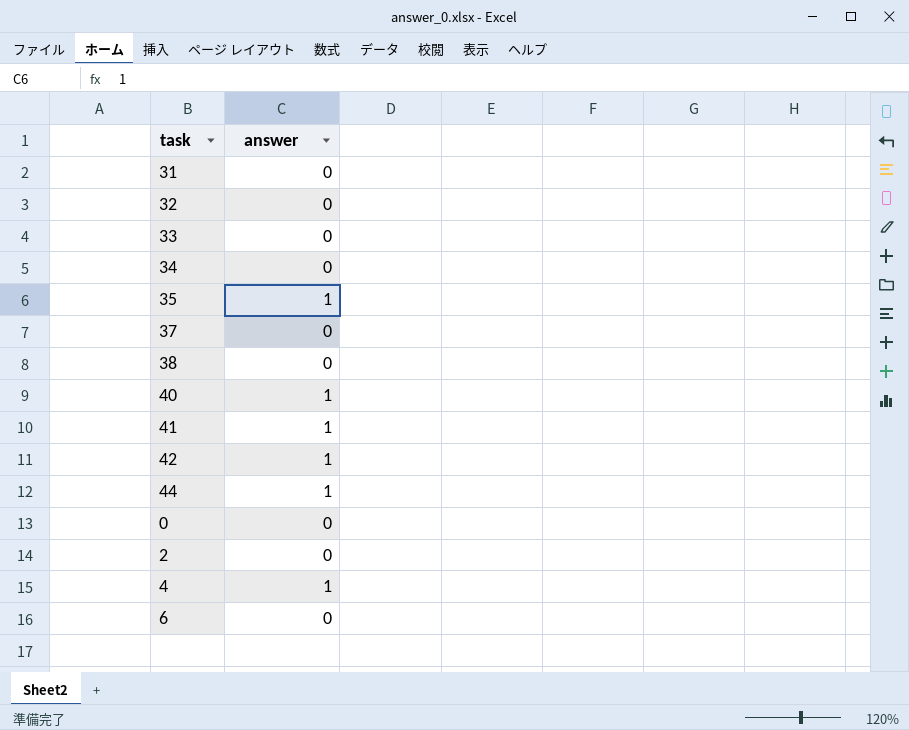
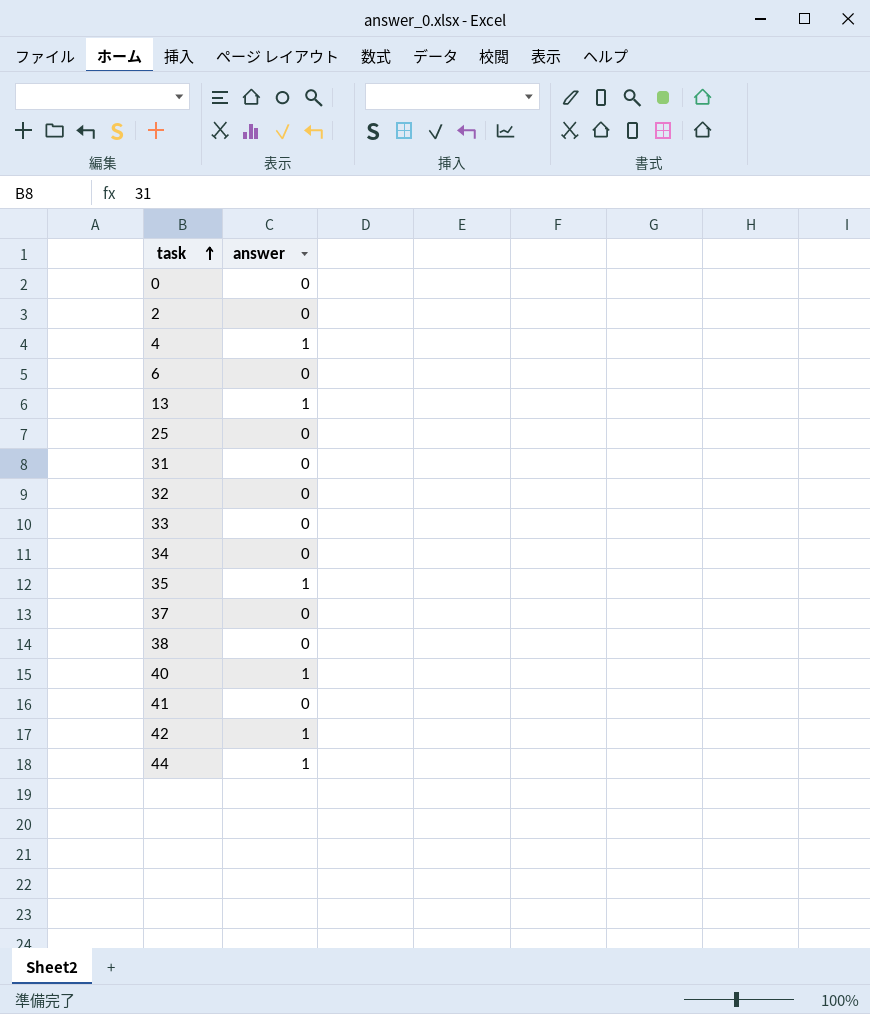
row order: none -> task ascending
row 13: none -> 1
row 25: none -> 0
41 | answer: 1 -> 0

